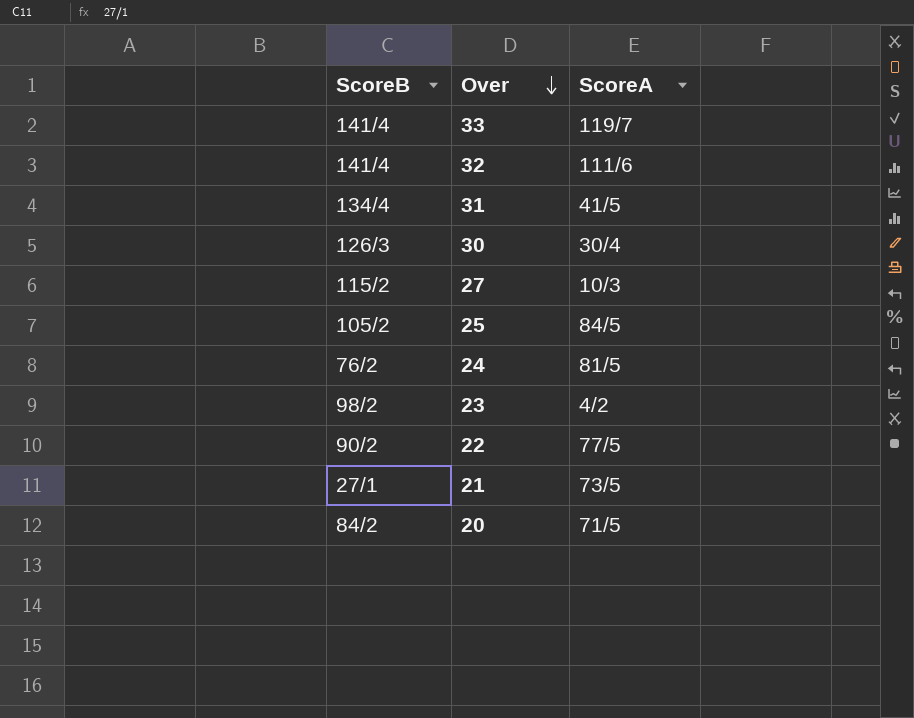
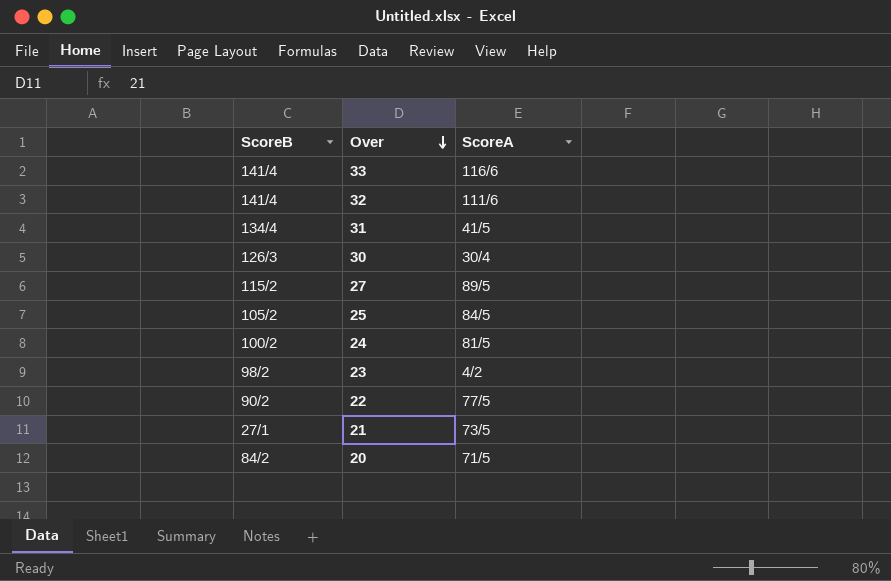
33 | ScoreA: 119/7 -> 116/6
27 | ScoreA: 10/3 -> 89/5
24 | ScoreB: 76/2 -> 100/2

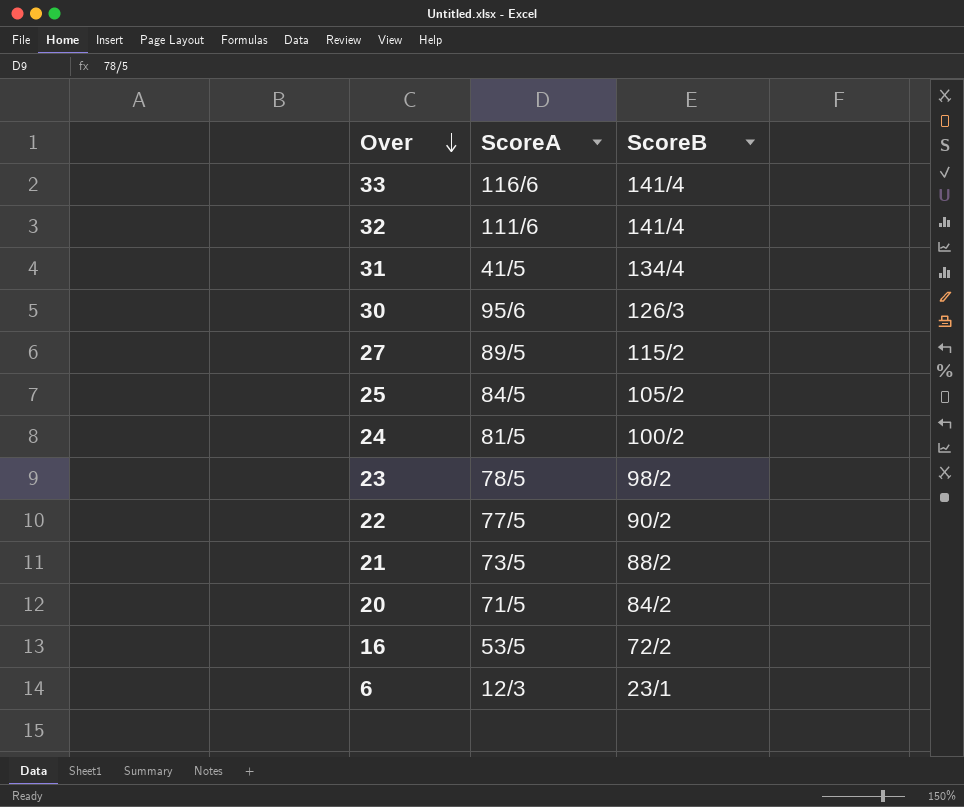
column ScoreB | position: 1 -> 3
30 | ScoreA: 30/4 -> 95/6
23 | ScoreA: 4/2 -> 78/5
21 | ScoreB: 27/1 -> 88/2
row 16: none -> 53/5 | 72/2
row 6: none -> 12/3 | 23/1

